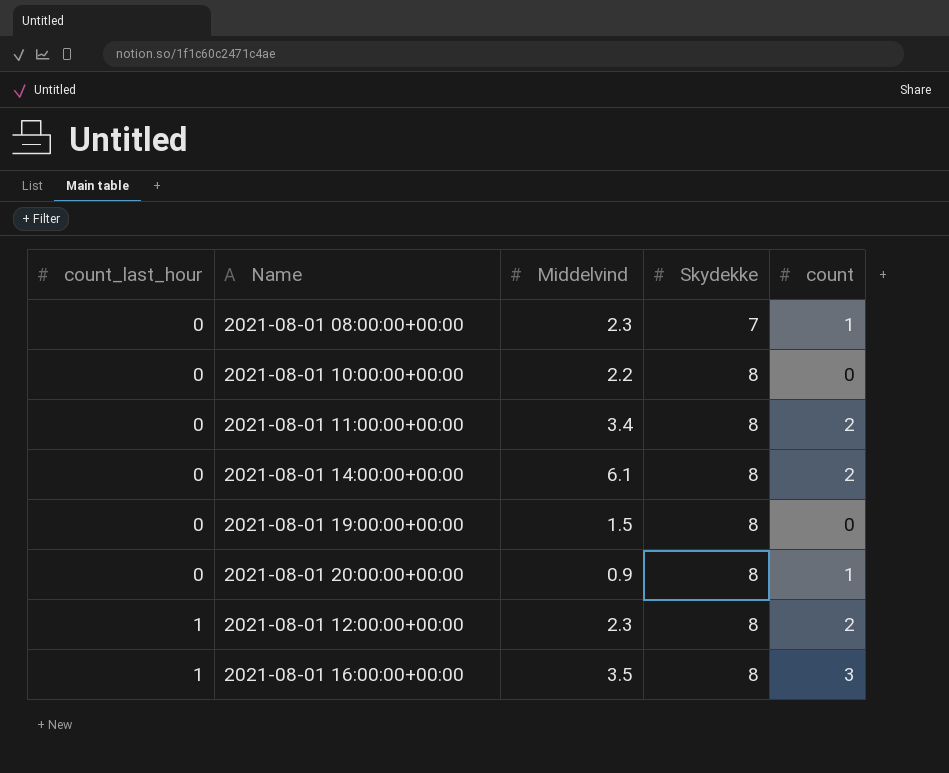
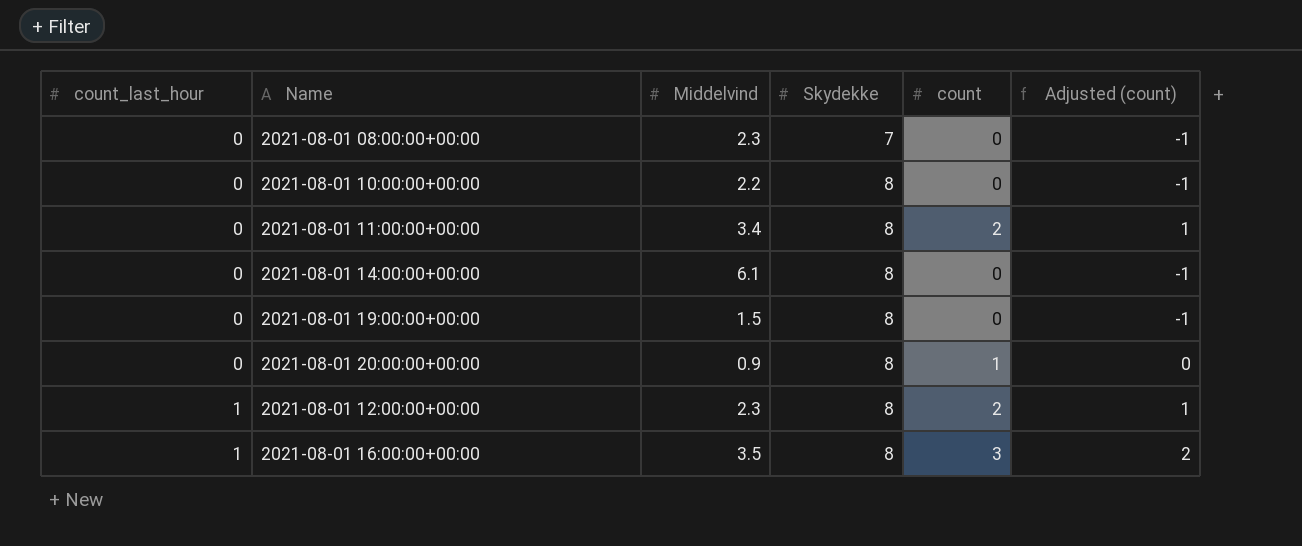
column Adjusted (count) | formula: none -> [count] - 1
2021-08-01 08:00:00+00:00 | count: 1 -> 0
2021-08-01 14:00:00+00:00 | count: 2 -> 0

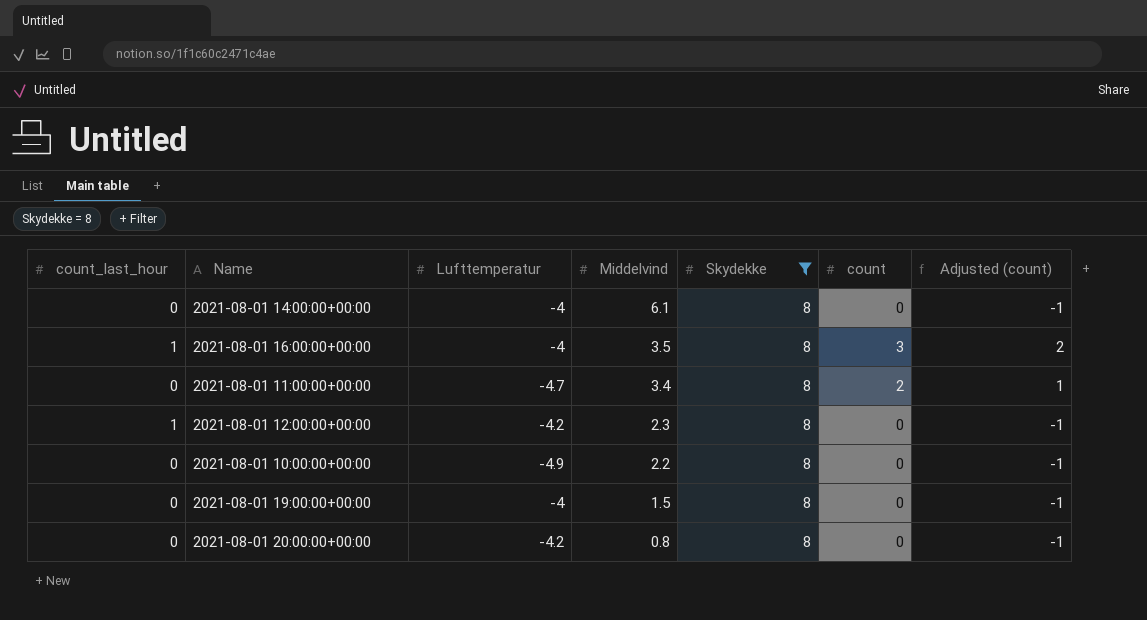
filter: none -> Skydekke = 8
row order: count_last_hour ascending -> Middelvind descending
column Lufttemperatur | position: none -> 3
2021-08-01 12:00:00+00:00 | count: 2 -> 0
2021-08-01 12:00:00+00:00 | Adjusted (count): 1 -> -1
2021-08-01 20:00:00+00:00 | Middelvind: 0.9 -> 0.8
2021-08-01 20:00:00+00:00 | count: 1 -> 0
2021-08-01 20:00:00+00:00 | Adjusted (count): 0 -> -1

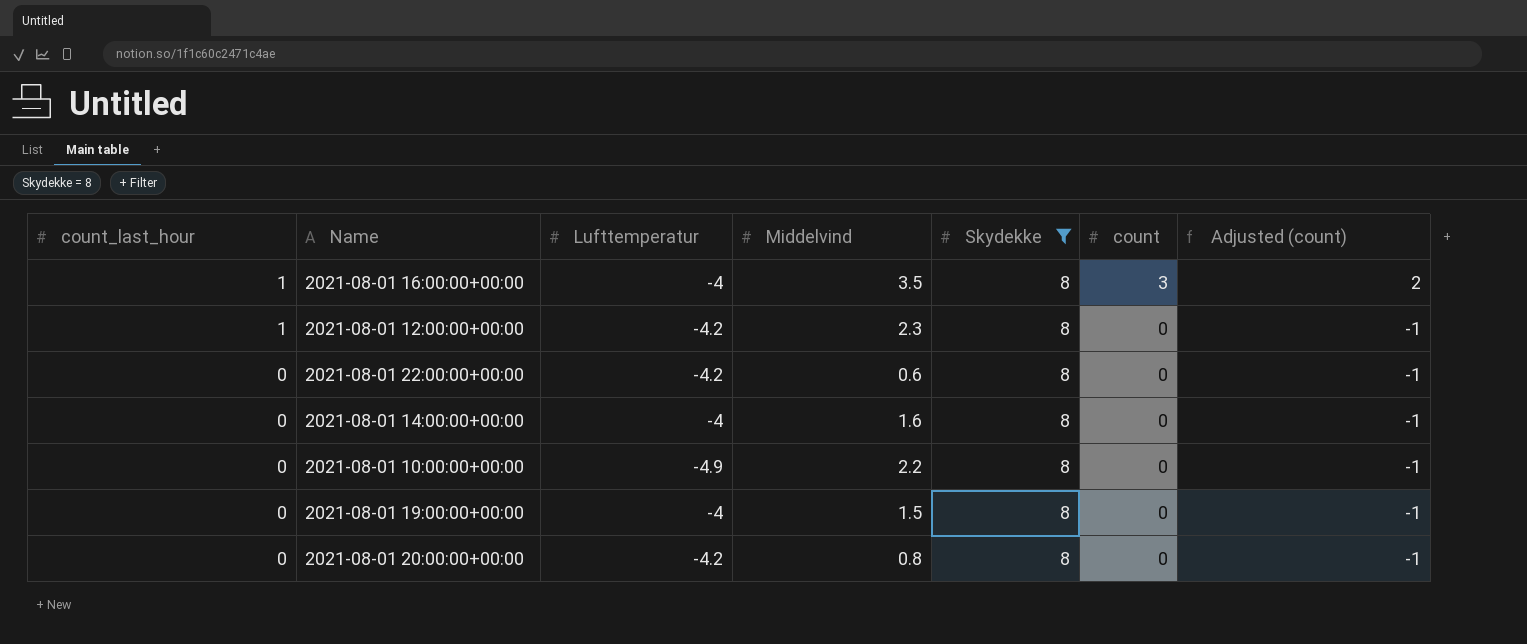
row order: Middelvind descending -> count_last_hour descending
row 2021-08-01 11:00:00+00:00: 0 | -4.7 | 3.4 | 8 | 2 | 1 -> none
row 2021-08-01 22:00:00+00:00: none -> 0 | -4.2 | 0.6 | 8 | 0 | -1
2021-08-01 14:00:00+00:00 | Middelvind: 6.1 -> 1.6

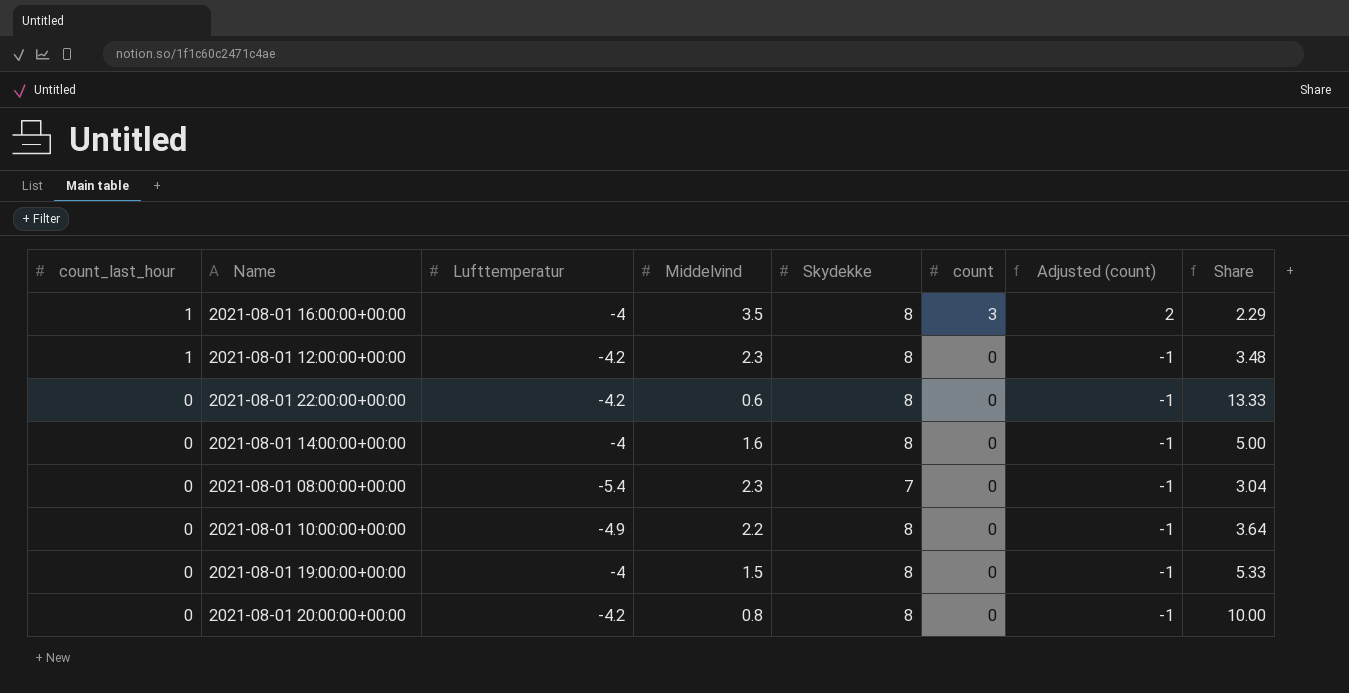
filter: Skydekke = 8 -> none
column Share | formula: none -> [Skydekke] / [Middelvind]

